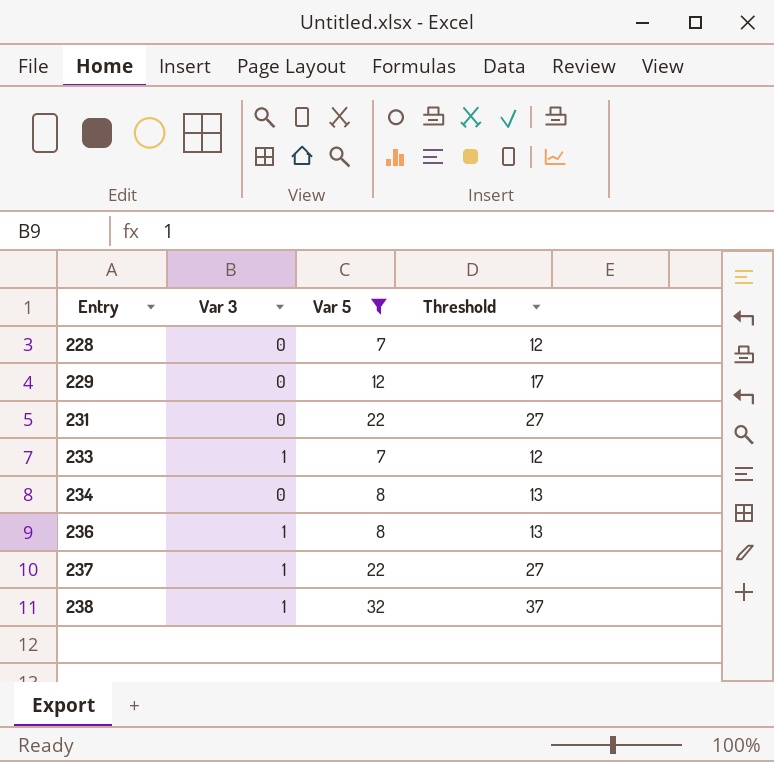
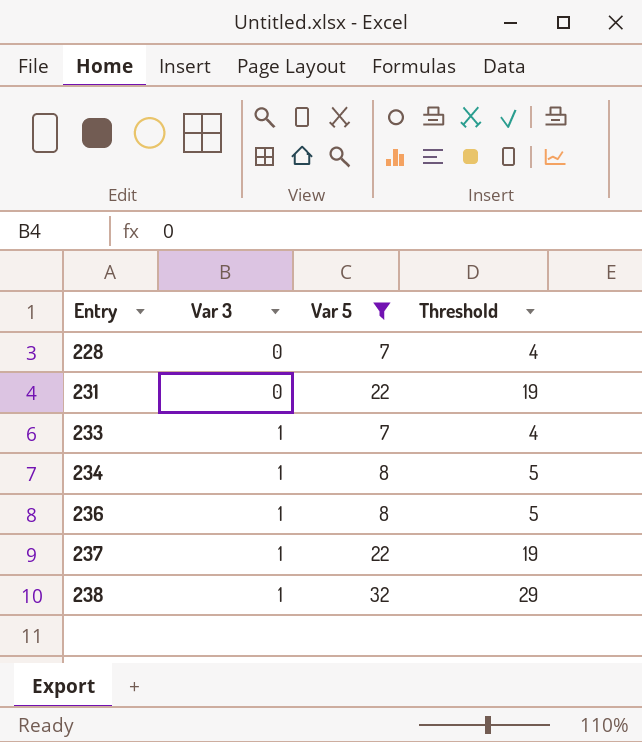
column Threshold | formula: [Var 5] + 5 -> [Var 5] - 3
row 229: 0 | 12 | 17 -> none
234 | Var 3: 0 -> 1

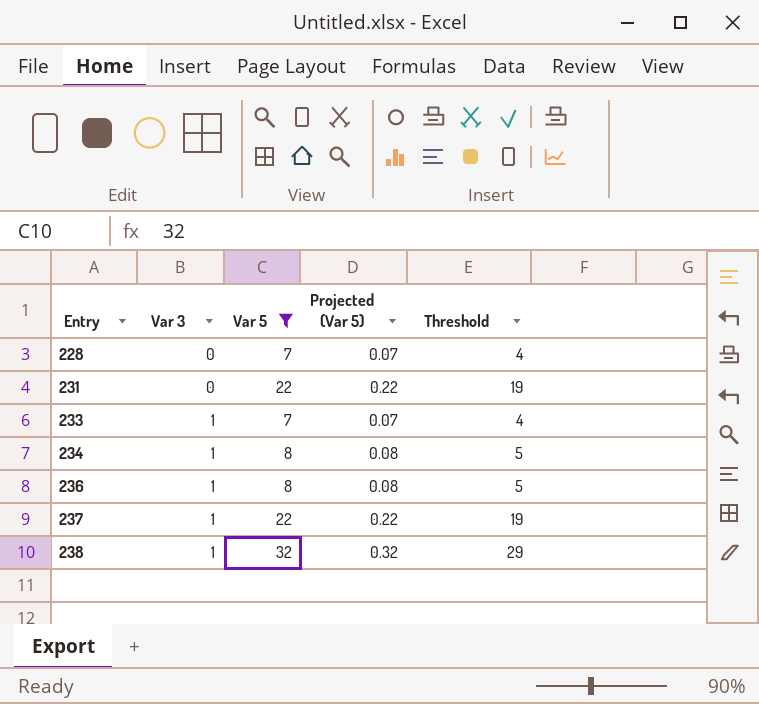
column Projected (Var 5) | formula: none -> [Var 5] * 0.01

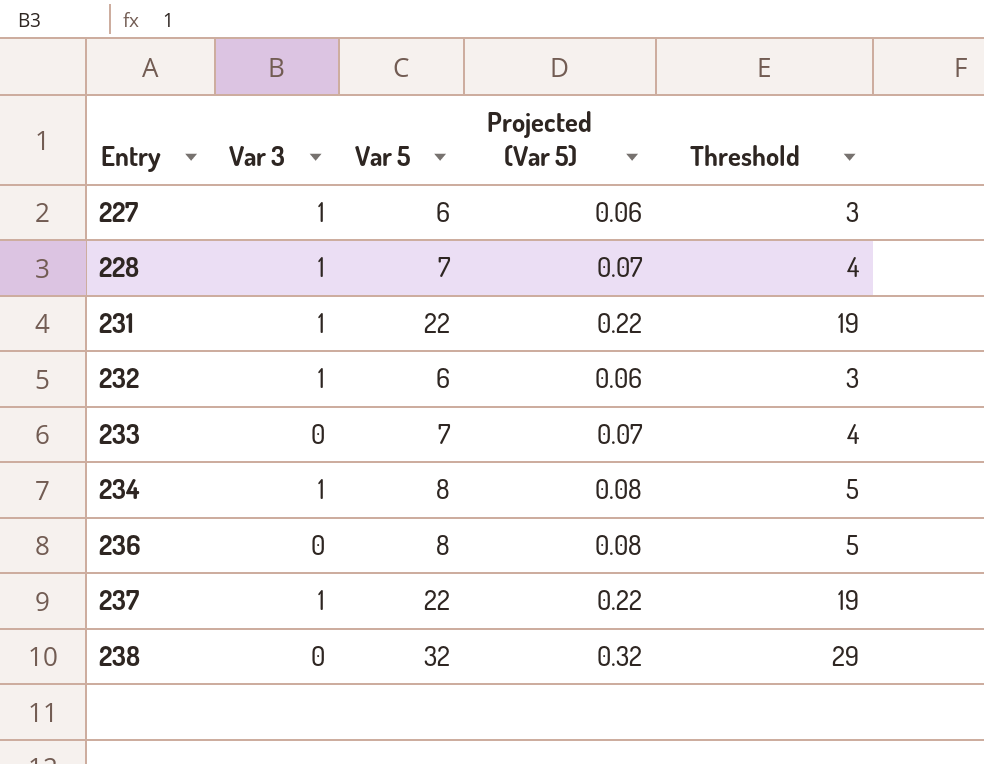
filter: Var 5 != 6 -> none
228 | Var 3: 0 -> 1
231 | Var 3: 0 -> 1
233 | Var 3: 1 -> 0
236 | Var 3: 1 -> 0
238 | Var 3: 1 -> 0

